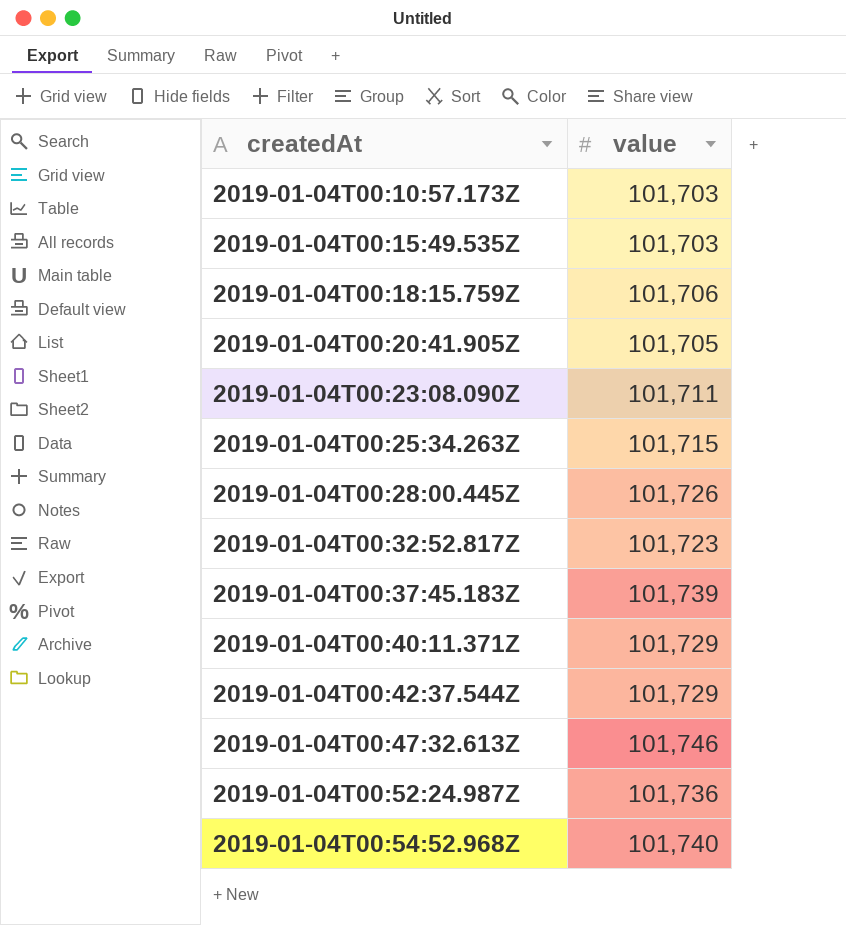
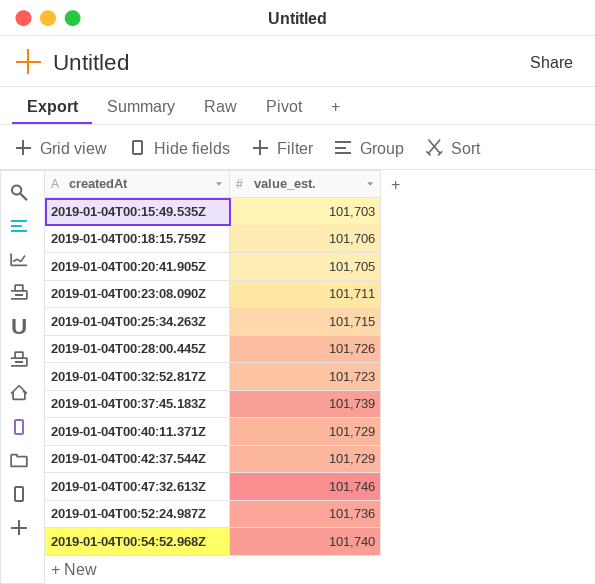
column name: value -> value_est.
row 2019-01-04T00:10:57.173Z: 101,703 -> none

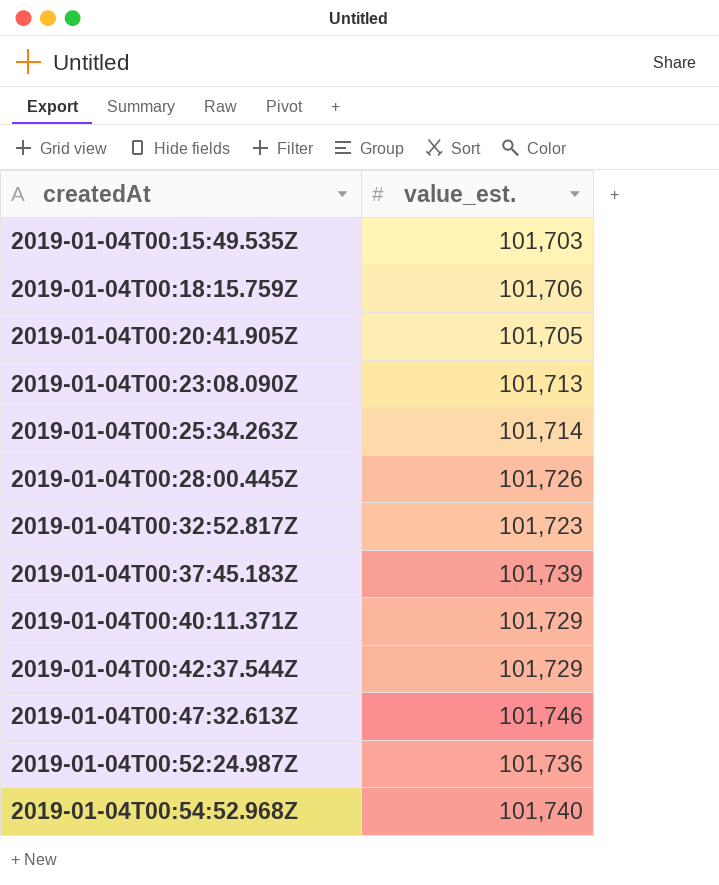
2019-01-04T00:23:08.090Z | value_est.: 101,711 -> 101,713
2019-01-04T00:25:34.263Z | value_est.: 101,715 -> 101,714

